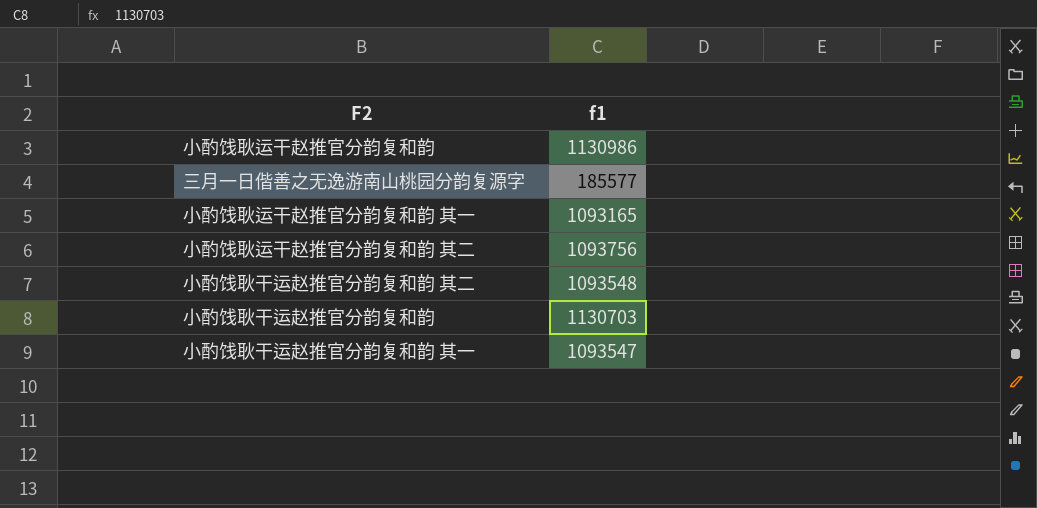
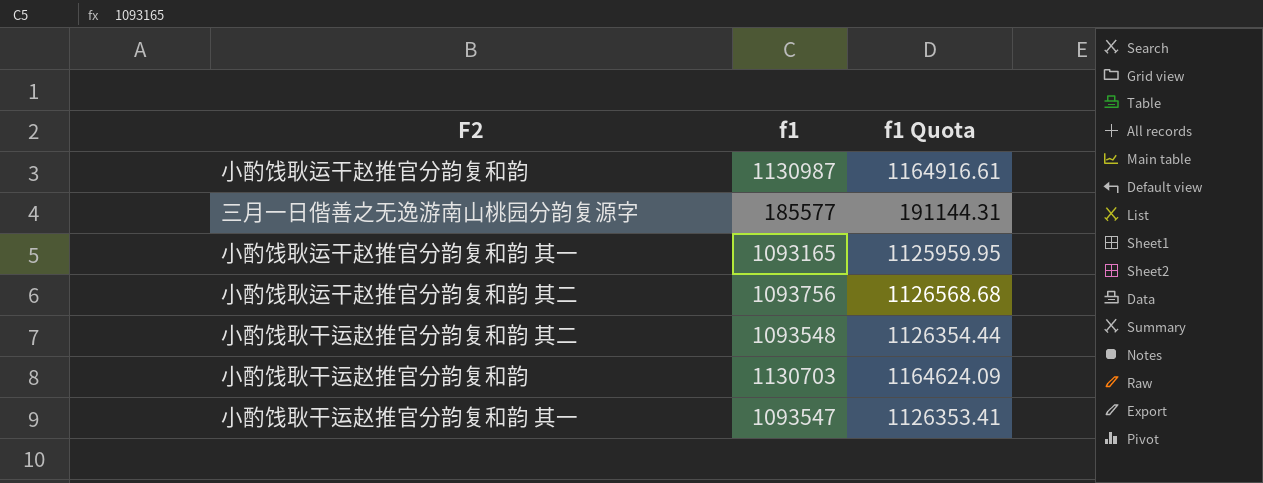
column f1 Quota | formula: none -> [f1] * 1.03
小酌饯耿运干赵推官分韵复和韵 | f1: 1130986 -> 1130987

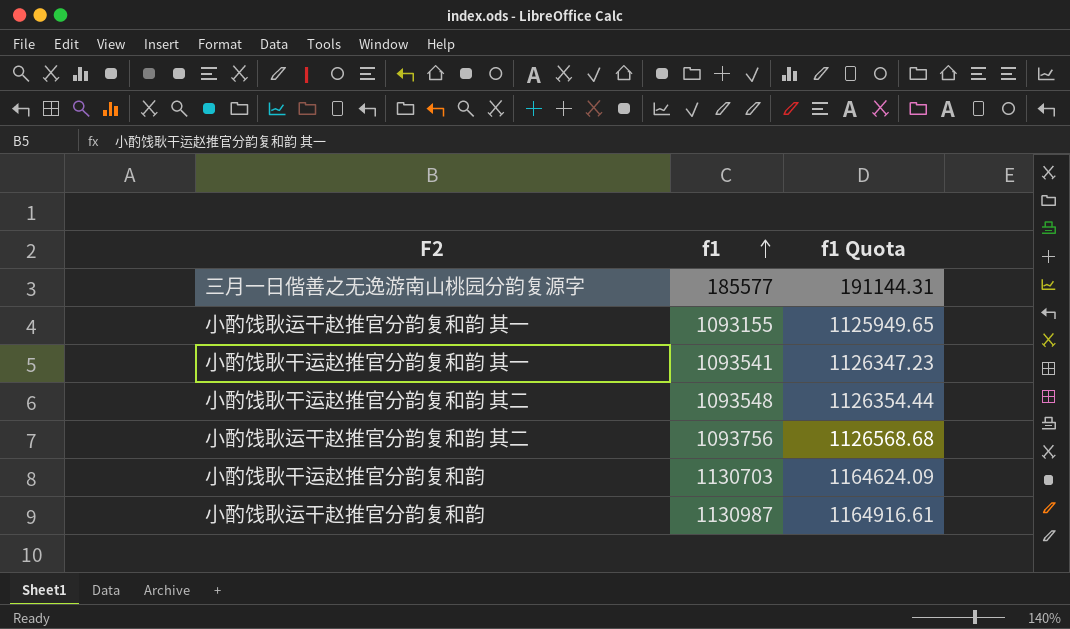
row order: none -> f1 ascending
小酌饯耿运干赵推官分韵复和韵 其一 | f1: 1093165 -> 1093155
小酌饯耿运干赵推官分韵复和韵 其一 | f1 Quota: 1125959.95 -> 1125949.65
小酌饯耿干运赵推官分韵复和韵 其一 | f1: 1093547 -> 1093541
小酌饯耿干运赵推官分韵复和韵 其一 | f1 Quota: 1126353.41 -> 1126347.23

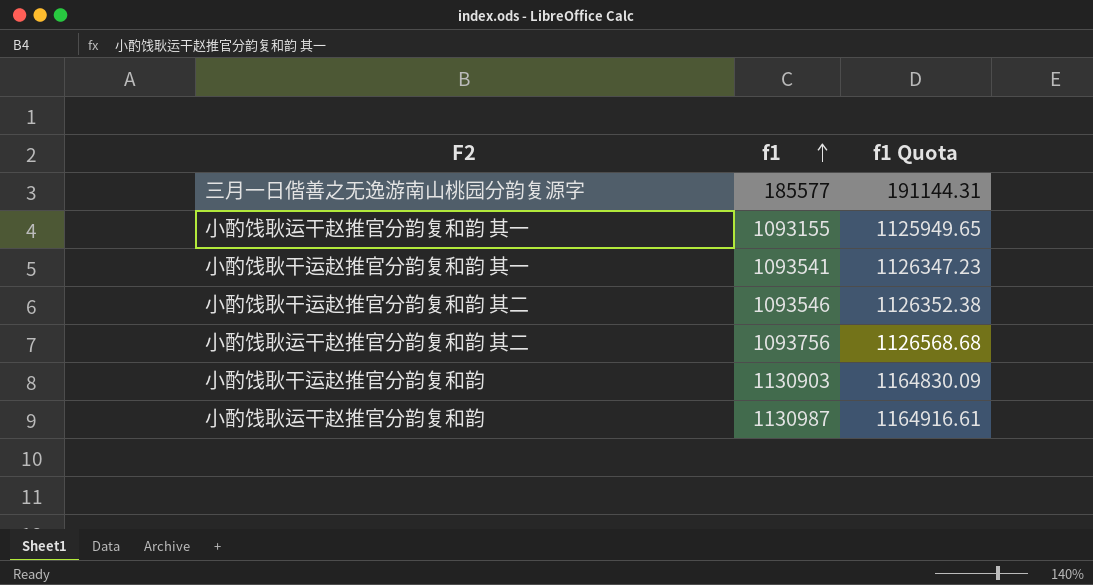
小酌饯耿干运赵推官分韵复和韵 其二 | f1: 1093548 -> 1093546
小酌饯耿干运赵推官分韵复和韵 其二 | f1 Quota: 1126354.44 -> 1126352.38
小酌饯耿干运赵推官分韵复和韵 | f1: 1130703 -> 1130903
小酌饯耿干运赵推官分韵复和韵 | f1 Quota: 1164624.09 -> 1164830.09

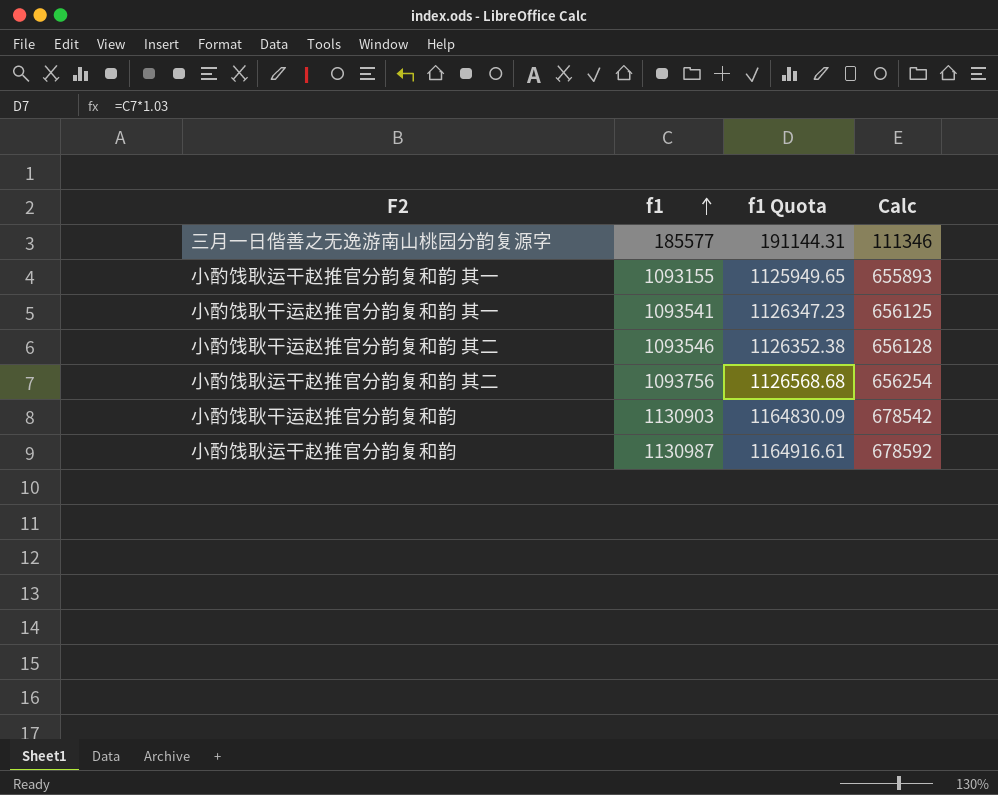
column Calc | formula: none -> [f1] * 0.6

